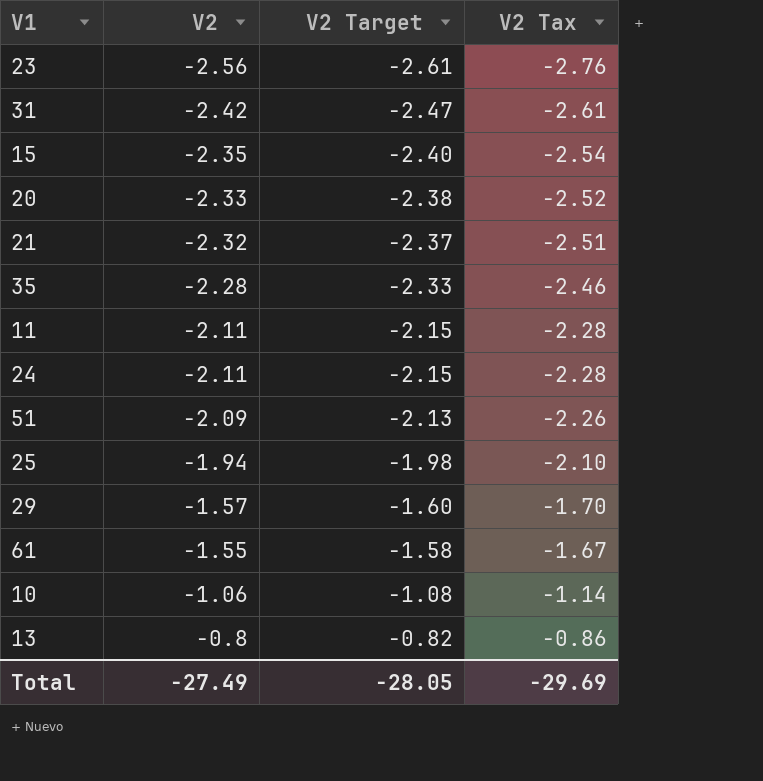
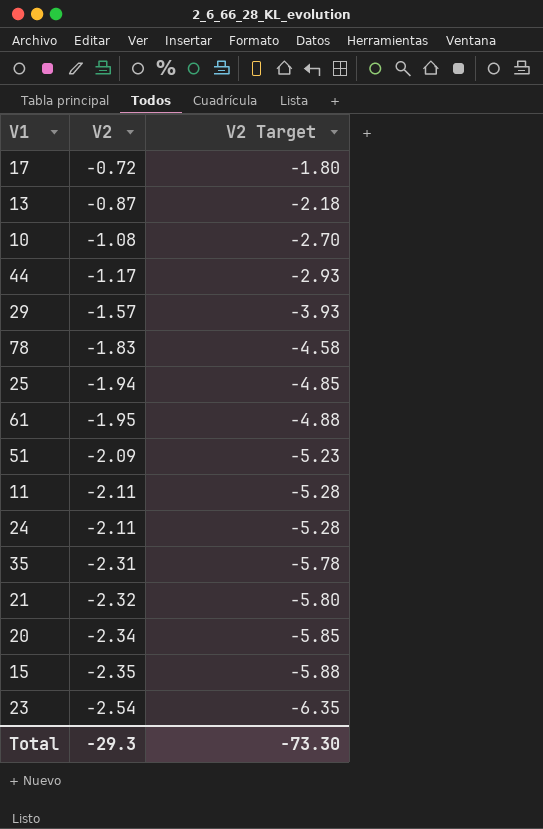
row order: V2 ascending -> V2 descending
column V2 Tax | formula: [V2] * 1.08 -> none
column V2 Target | formula: [V2] * 1.02 -> [V2] * 2.5
row 31: -2.42 | -2.47 | -2.61 -> none
row 17: none -> -0.72 | -1.80
13 | V2: -0.8 -> -0.87
10 | V2: -1.06 -> -1.08
row 44: none -> -1.17 | -2.93
row 78: none -> -1.83 | -4.58
61 | V2: -1.55 -> -1.95
35 | V2: -2.28 -> -2.31
20 | V2: -2.33 -> -2.34
23 | V2: -2.56 -> -2.54
Total | V2: -27.49 -> -29.3
Total | V2 Target: -28.05 -> -73.30

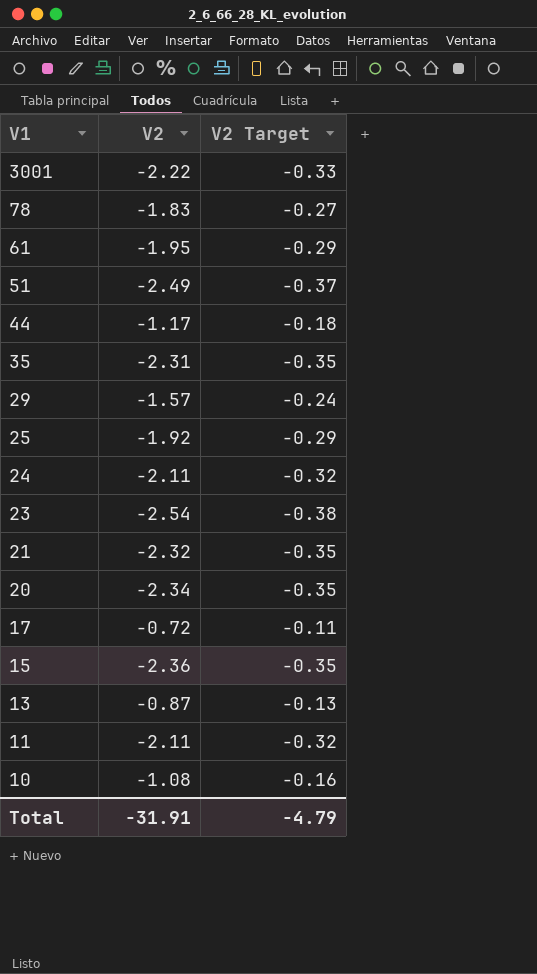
row order: V2 descending -> V1 descending
column V2 Target | formula: [V2] * 2.5 -> [V2] * 0.15
row 3001: none -> -2.22 | -0.33
51 | V2: -2.09 -> -2.49
25 | V2: -1.94 -> -1.92
15 | V2: -2.35 -> -2.36
Total | V2: -29.3 -> -31.91
Total | V2 Target: -73.30 -> -4.79

